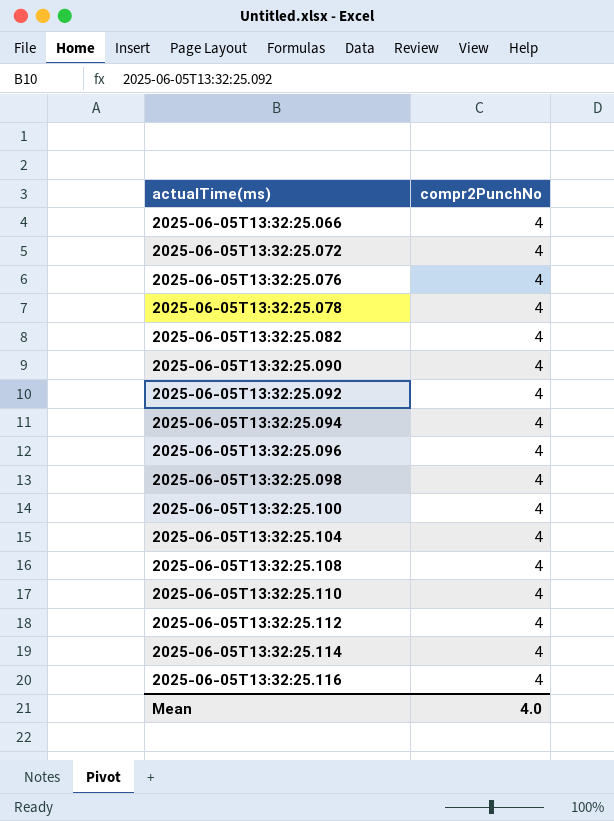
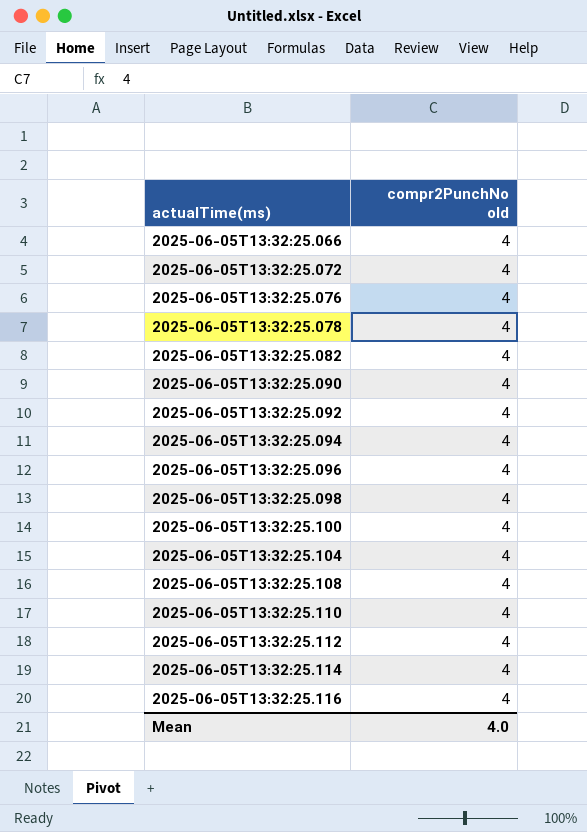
column name: compr2PunchNo -> compr2PunchNo old

